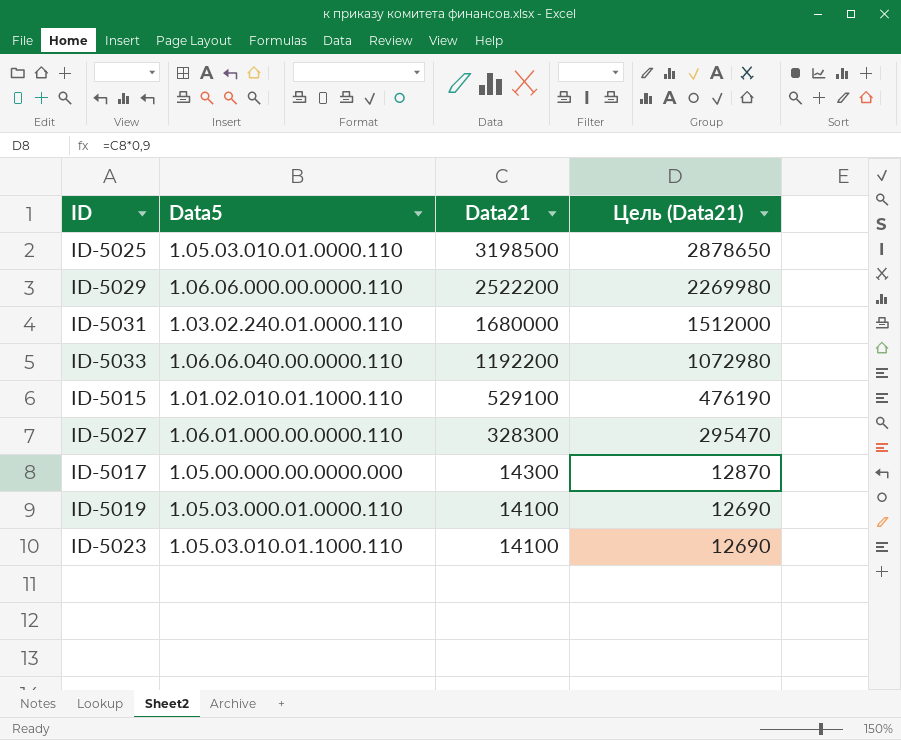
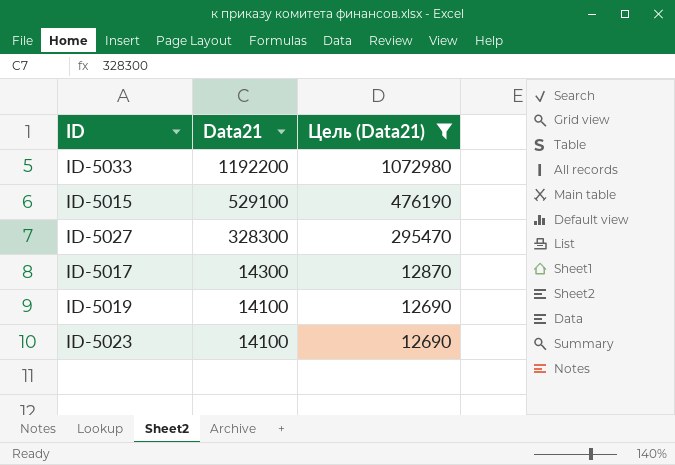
filter: none -> Цель (Data21) <= 1072980
column Data5 | position: 2 -> none

